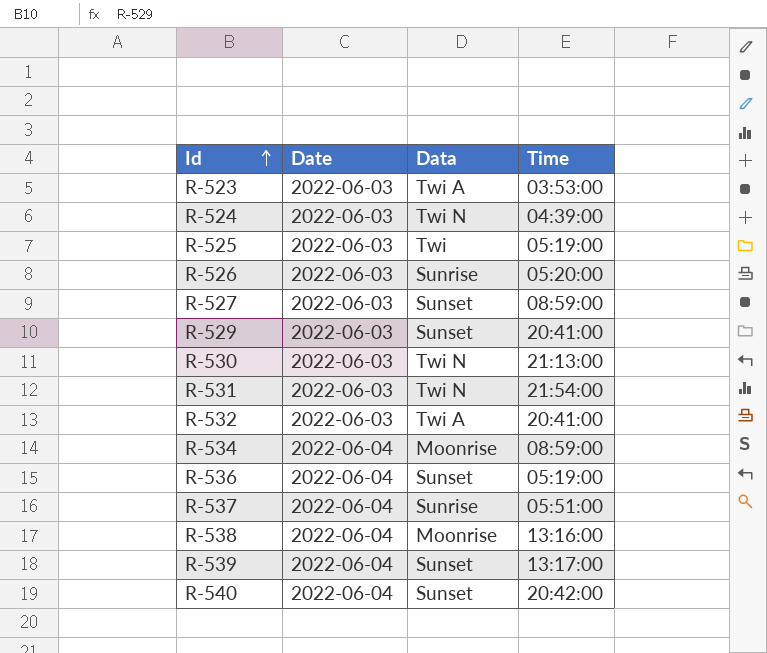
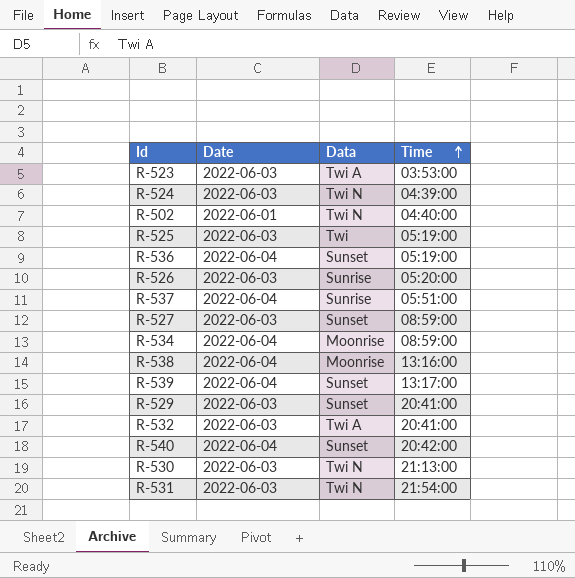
row order: Id ascending -> Time ascending
row R-502: none -> 2022-06-01 | Twi N | 04:40:00

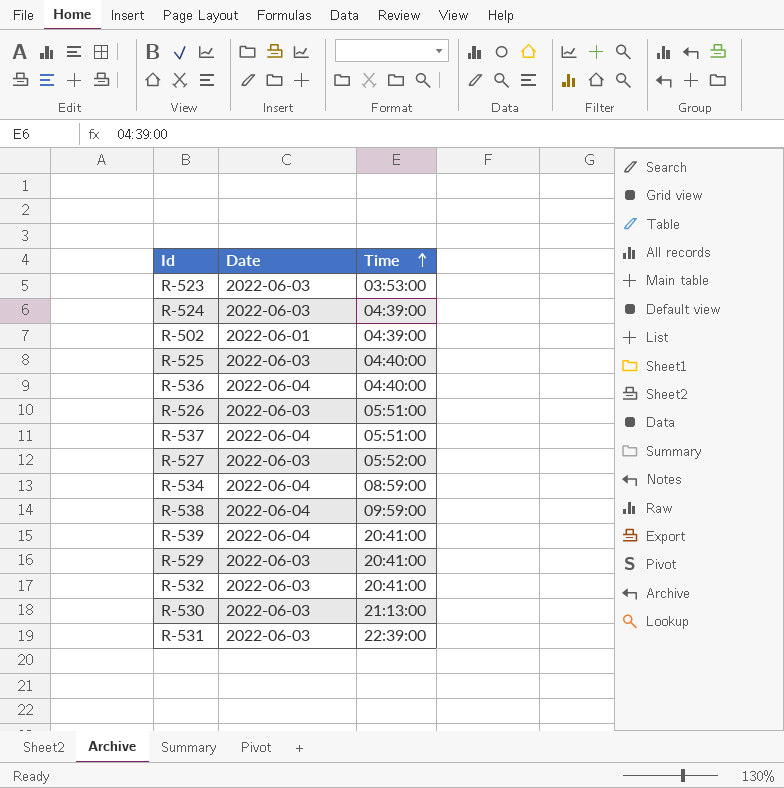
column Data | position: 3 -> none
row R-540: 2022-06-04 | Sunset | 20:42:00 -> none
R-502 | Time: 04:40:00 -> 04:39:00
R-525 | Time: 05:19:00 -> 04:40:00
R-536 | Time: 05:19:00 -> 04:40:00
R-526 | Time: 05:20:00 -> 05:51:00
R-527 | Time: 08:59:00 -> 05:52:00
R-538 | Time: 13:16:00 -> 09:59:00
R-539 | Time: 13:17:00 -> 20:41:00
R-531 | Time: 21:54:00 -> 22:39:00

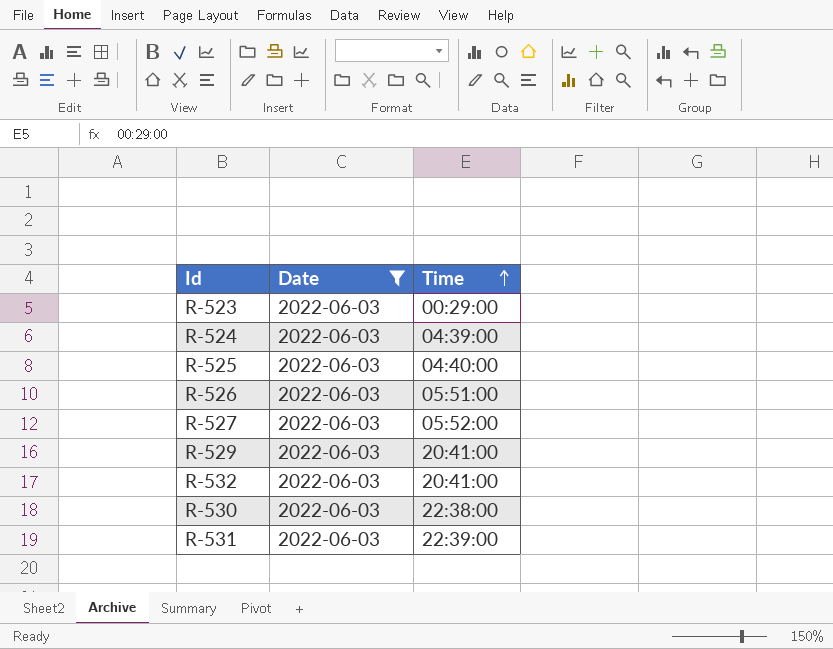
filter: none -> Date = 2022-06-03
R-523 | Time: 03:53:00 -> 00:29:00
R-530 | Time: 21:13:00 -> 22:38:00

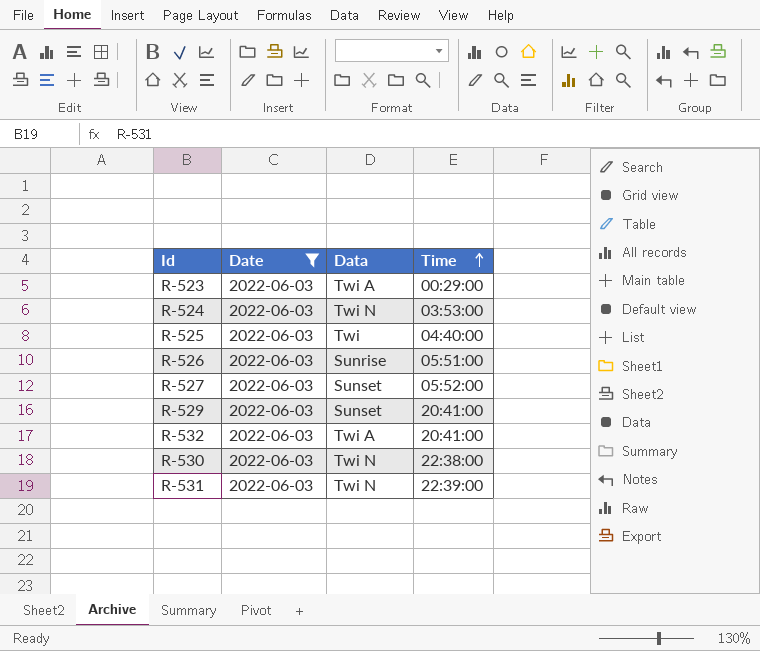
column Data | position: none -> 3
R-524 | Time: 04:39:00 -> 03:53:00

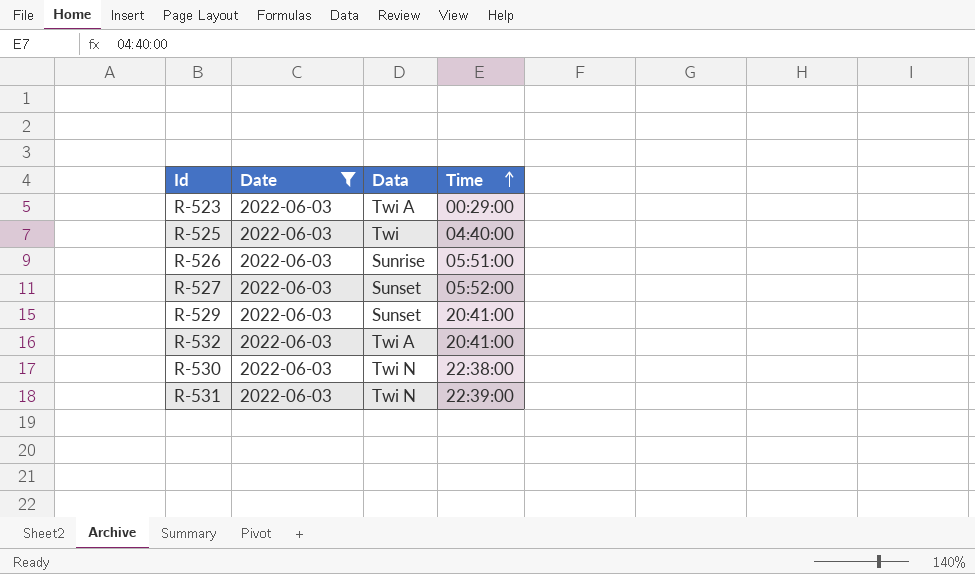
row R-524: 2022-06-03 | Twi N | 03:53:00 -> none

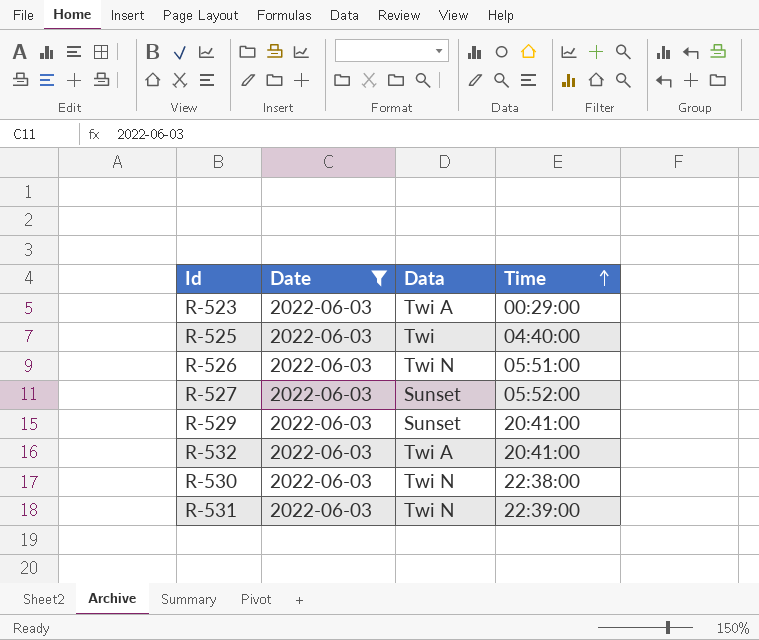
R-526 | Data: Sunrise -> Twi N

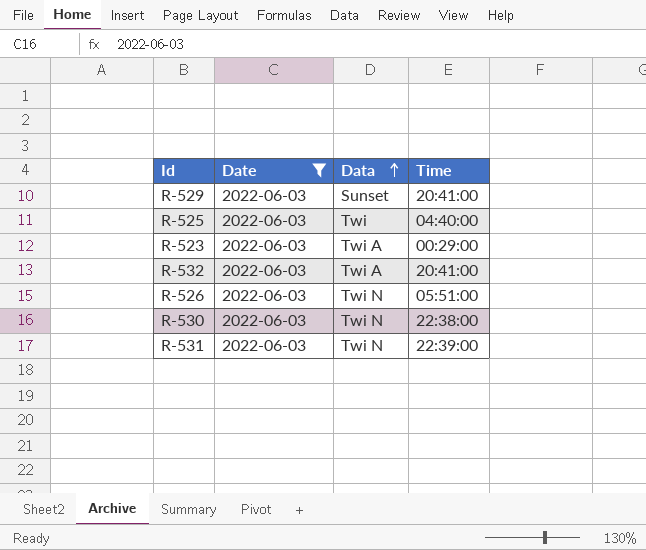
row order: Time ascending -> Data ascending
row R-527: 2022-06-03 | Sunset | 05:52:00 -> none

